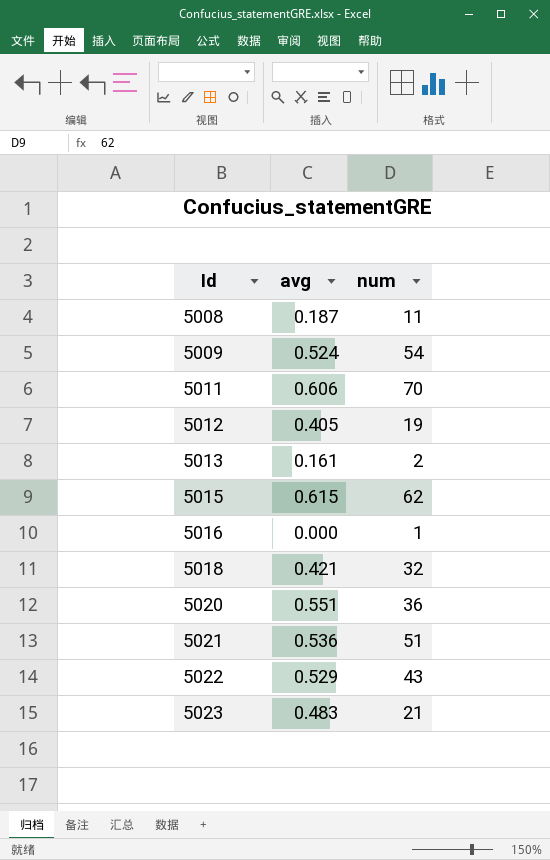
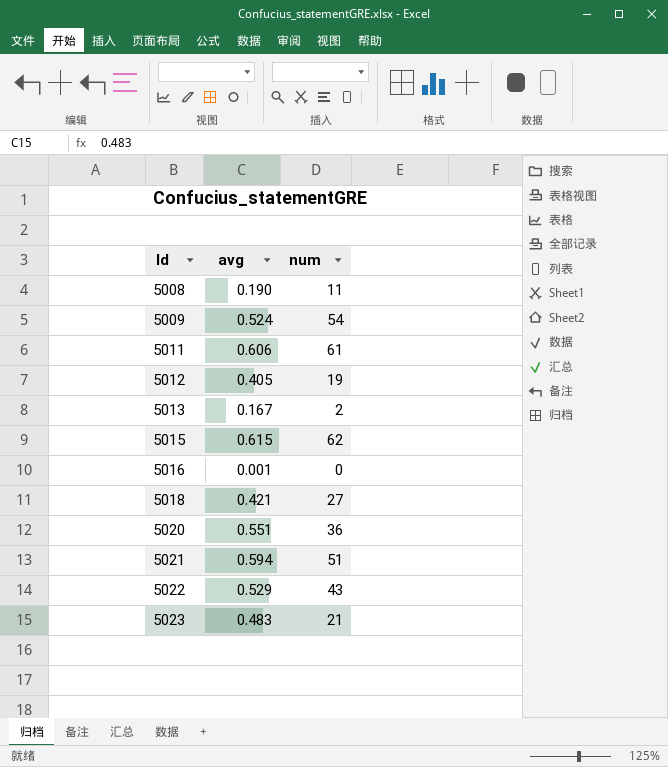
5008 | avg: 0.187 -> 0.190
5011 | num: 70 -> 61
5013 | avg: 0.161 -> 0.167
5016 | avg: 0.000 -> 0.001
5016 | num: 1 -> 0
5018 | num: 32 -> 27
5021 | avg: 0.536 -> 0.594

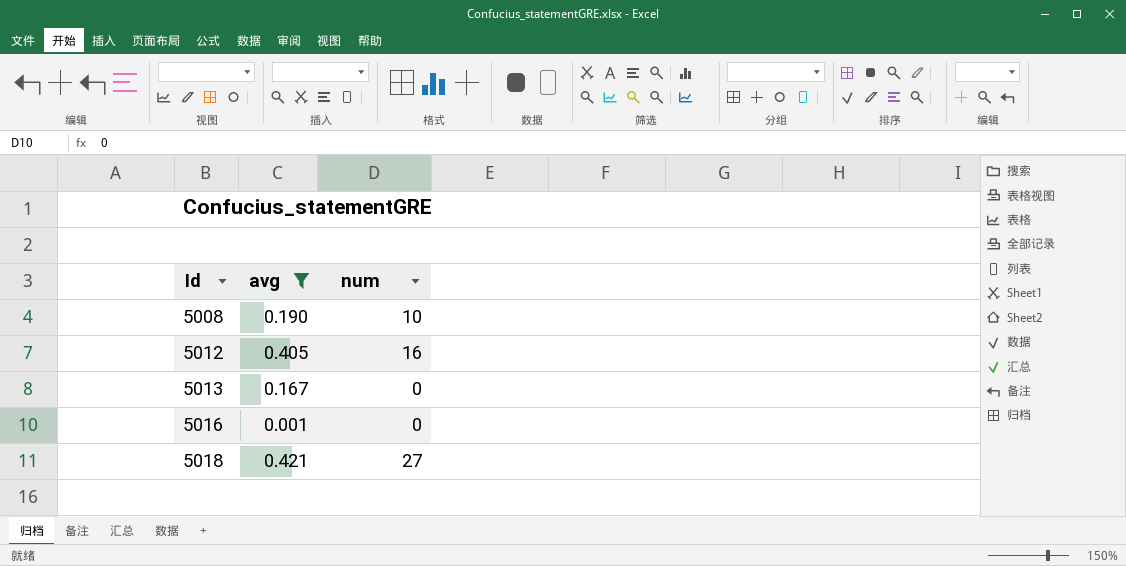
filter: none -> avg <= 0.421
5008 | num: 11 -> 10
5012 | num: 19 -> 16
5013 | num: 2 -> 0

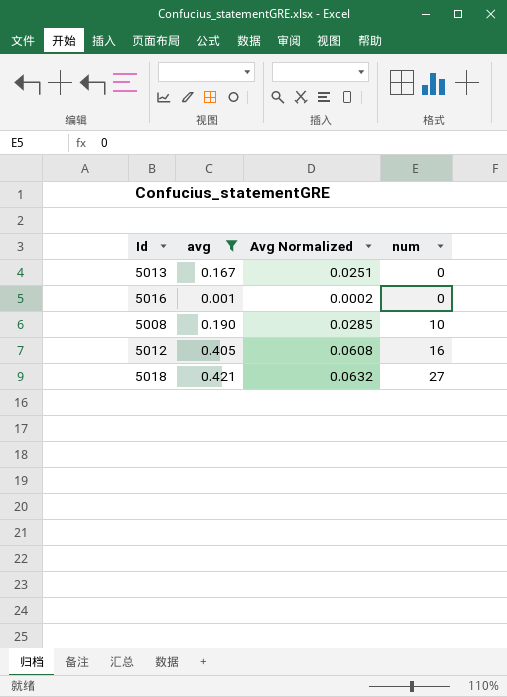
row order: Id ascending -> num ascending
column Avg Normalized | formula: none -> [avg] * 0.15

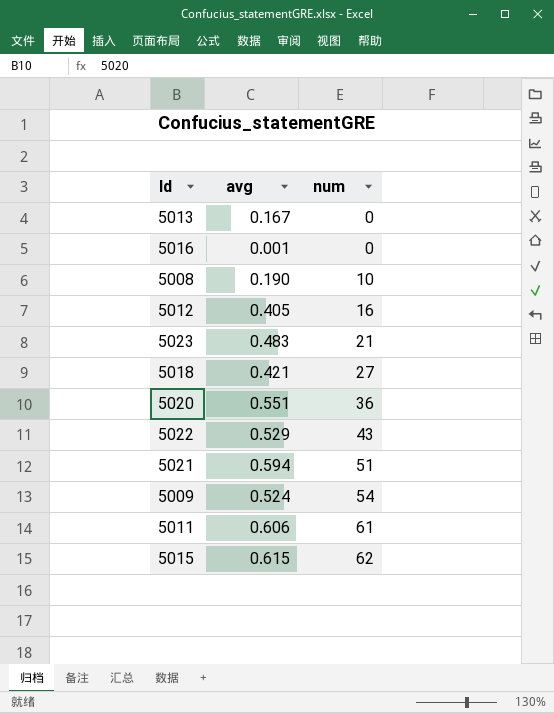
filter: avg <= 0.421 -> none
column Avg Normalized | formula: [avg] * 0.15 -> none

